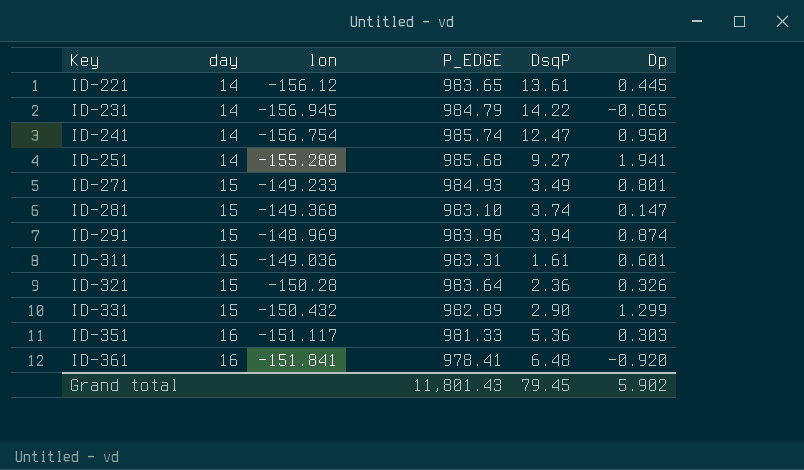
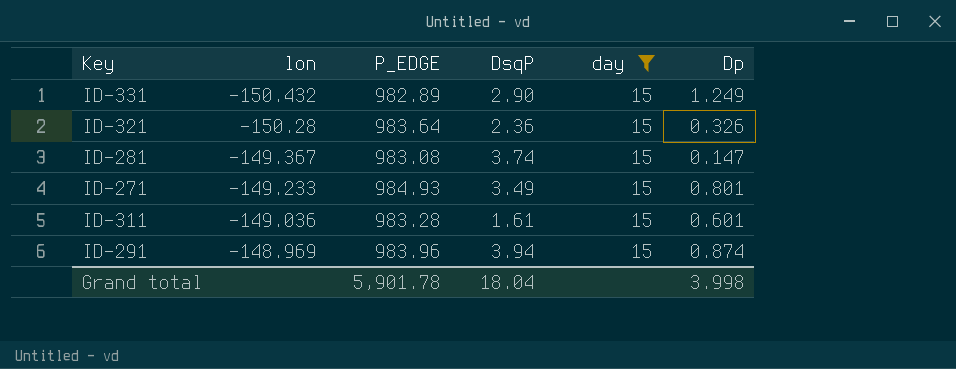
filter: none -> day = 15
row order: Key ascending -> lon ascending
column day | position: 2 -> 5
ID-331 | Dp: 1.299 -> 1.249
ID-281 | lon: -149.368 -> -149.367
ID-281 | P_EDGE: 983.10 -> 983.08
ID-311 | P_EDGE: 983.31 -> 983.28
Grand total | P_EDGE: 11,801.43 -> 5,901.78
Grand total | DsqP: 79.45 -> 18.04
Grand total | Dp: 5.902 -> 3.998

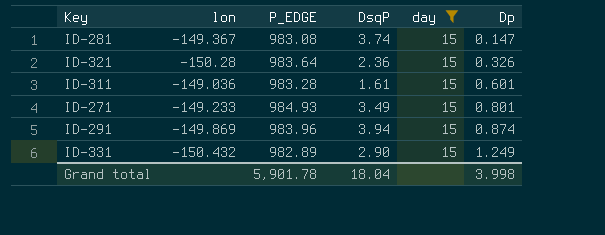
row order: lon ascending -> Dp ascending
ID-291 | lon: -148.969 -> -149.869

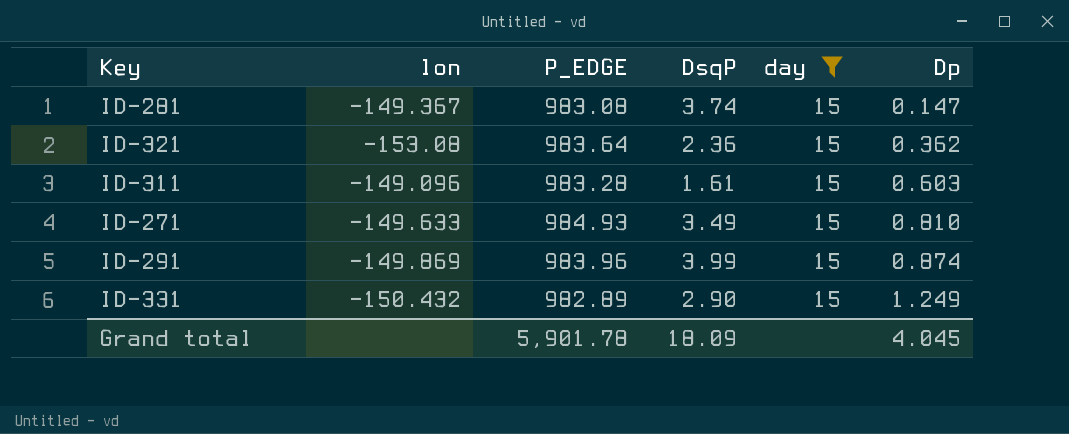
ID-321 | lon: -150.28 -> -153.08
ID-321 | Dp: 0.326 -> 0.362
ID-311 | lon: -149.036 -> -149.096
ID-311 | Dp: 0.601 -> 0.603
ID-271 | lon: -149.233 -> -149.633
ID-271 | Dp: 0.801 -> 0.810
ID-291 | DsqP: 3.94 -> 3.99
Grand total | DsqP: 18.04 -> 18.09
Grand total | Dp: 3.998 -> 4.045

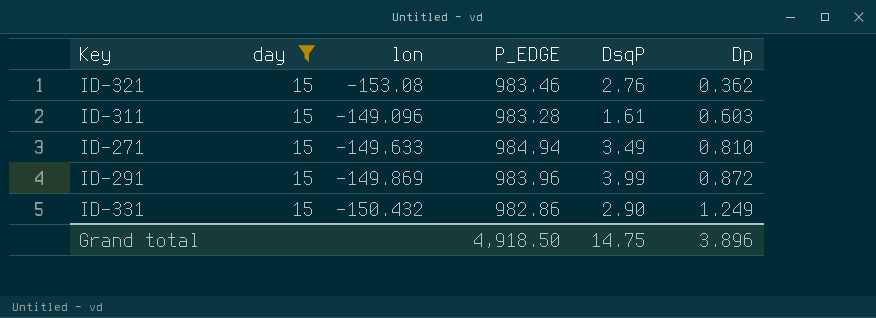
column day | position: 5 -> 2
row ID-281: -149.367 | 983.08 | 3.74 | 15 | 0.147 -> none
ID-321 | P_EDGE: 983.64 -> 983.46
ID-321 | DsqP: 2.36 -> 2.76
ID-271 | P_EDGE: 984.93 -> 984.94
ID-291 | Dp: 0.874 -> 0.872
ID-331 | P_EDGE: 982.89 -> 982.86
Grand total | P_EDGE: 5,901.78 -> 4,918.50
Grand total | DsqP: 18.09 -> 14.75
Grand total | Dp: 4.045 -> 3.896

